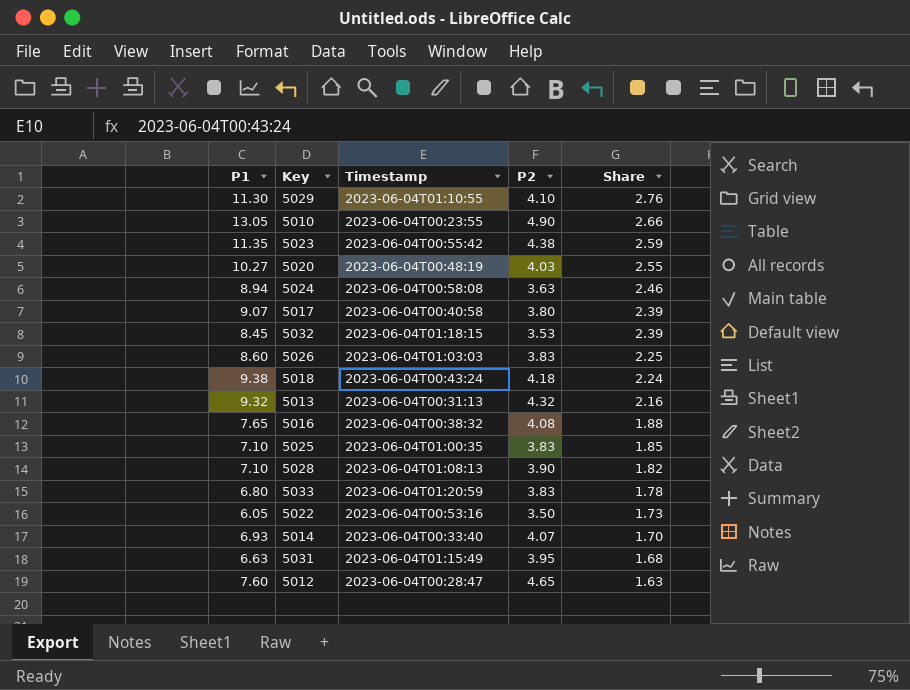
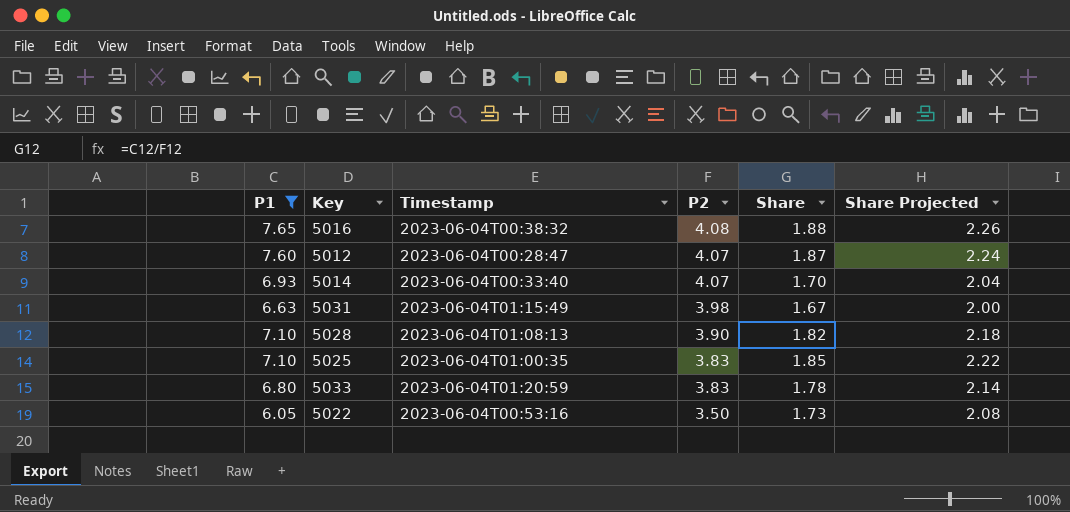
filter: none -> P1 <= 7.65
row order: Share descending -> P2 descending
column Share Projected | formula: none -> [Share] * 1.2
5012 | P2: 4.65 -> 4.07
5012 | Share: 1.63 -> 1.87
5031 | P2: 3.95 -> 3.98
5031 | Share: 1.68 -> 1.67

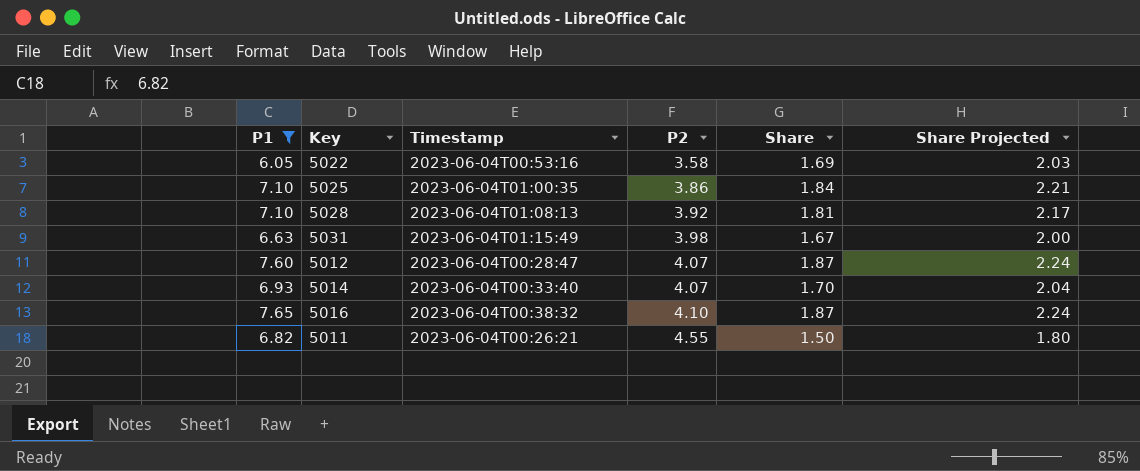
row order: P2 descending -> P2 ascending
row 5033: 6.80 | 2023-06-04T01:20:59 | 3.83 | 1.78 | 2.14 -> none
5022 | P2: 3.50 -> 3.58
5022 | Share: 1.73 -> 1.69
5022 | Share Projected: 2.08 -> 2.03
5025 | P2: 3.83 -> 3.86
5025 | Share: 1.85 -> 1.84
5025 | Share Projected: 2.22 -> 2.21
5028 | P2: 3.90 -> 3.92
5028 | Share: 1.82 -> 1.81
5028 | Share Projected: 2.18 -> 2.17
5016 | P2: 4.08 -> 4.10
5016 | Share: 1.88 -> 1.87
5016 | Share Projected: 2.26 -> 2.24
row 5011: none -> 6.82 | 2023-06-04T00:26:21 | 4.55 | 1.50 | 1.80

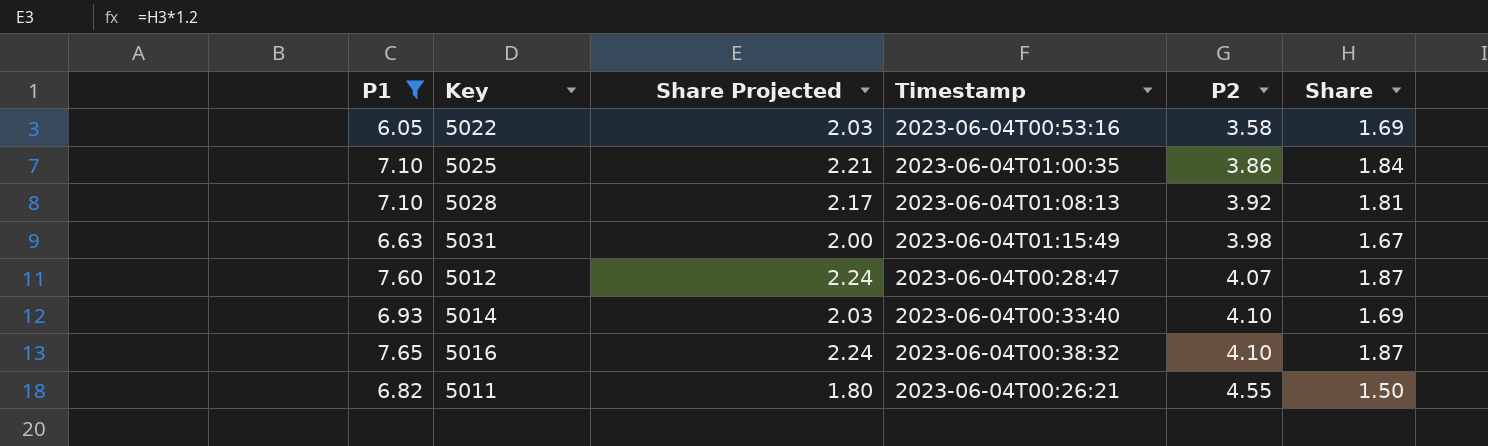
column Share Projected | position: 6 -> 3
5014 | Share Projected: 2.04 -> 2.03
5014 | P2: 4.07 -> 4.10
5014 | Share: 1.70 -> 1.69

